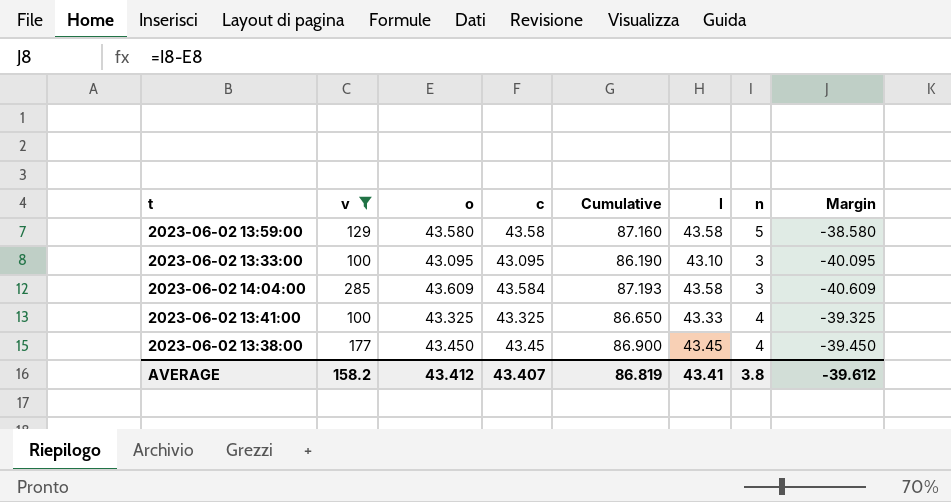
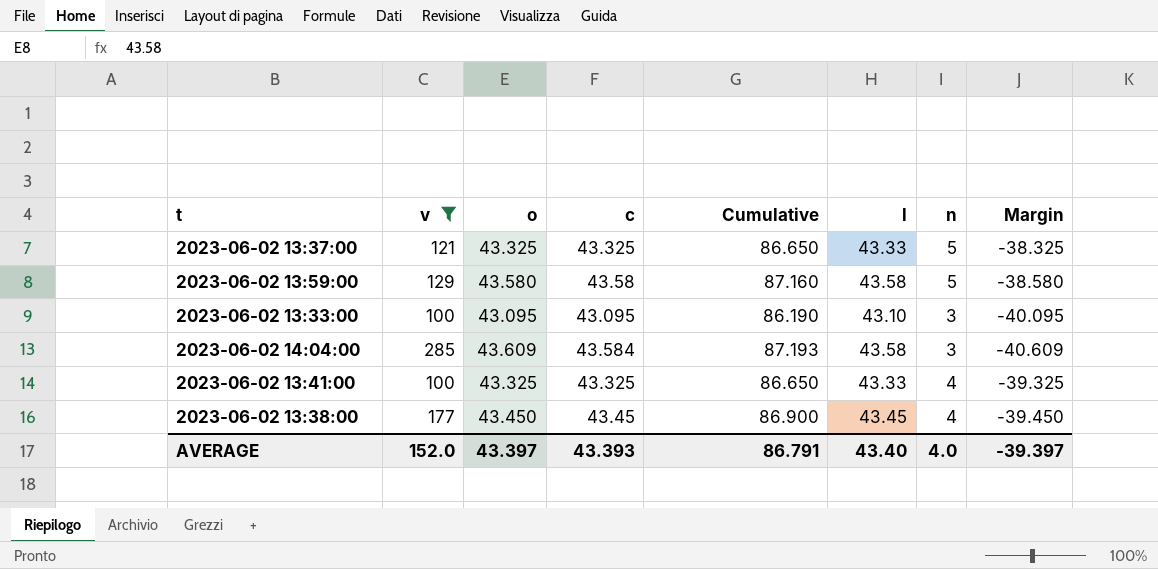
row 2023-06-02 13:37:00: none -> 121 | 43.325 | 43.325 | 86.650 | 43.33 | 5 | -38.325
AVERAGE | v: 158.2 -> 152.0
AVERAGE | o: 43.412 -> 43.397
AVERAGE | c: 43.407 -> 43.393
AVERAGE | Cumulative: 86.819 -> 86.791
AVERAGE | l: 43.41 -> 43.40
AVERAGE | n: 3.8 -> 4.0
AVERAGE | Margin: -39.612 -> -39.397

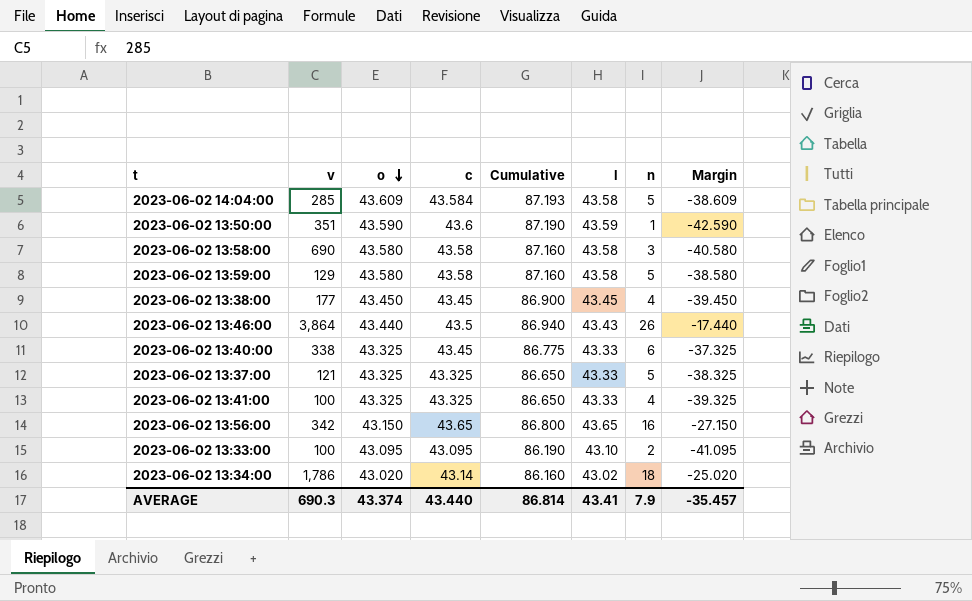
filter: v <= 285 -> none
row order: none -> o descending
2023-06-02 14:04:00 | n: 3 -> 5
2023-06-02 14:04:00 | Margin: -40.609 -> -38.609
2023-06-02 13:33:00 | n: 3 -> 2
2023-06-02 13:33:00 | Margin: -40.095 -> -41.095
AVERAGE | v: 152.0 -> 690.3
AVERAGE | o: 43.397 -> 43.374
AVERAGE | c: 43.393 -> 43.440
AVERAGE | Cumulative: 86.791 -> 86.814
AVERAGE | l: 43.40 -> 43.41
AVERAGE | n: 4.0 -> 7.9
AVERAGE | Margin: -39.397 -> -35.457

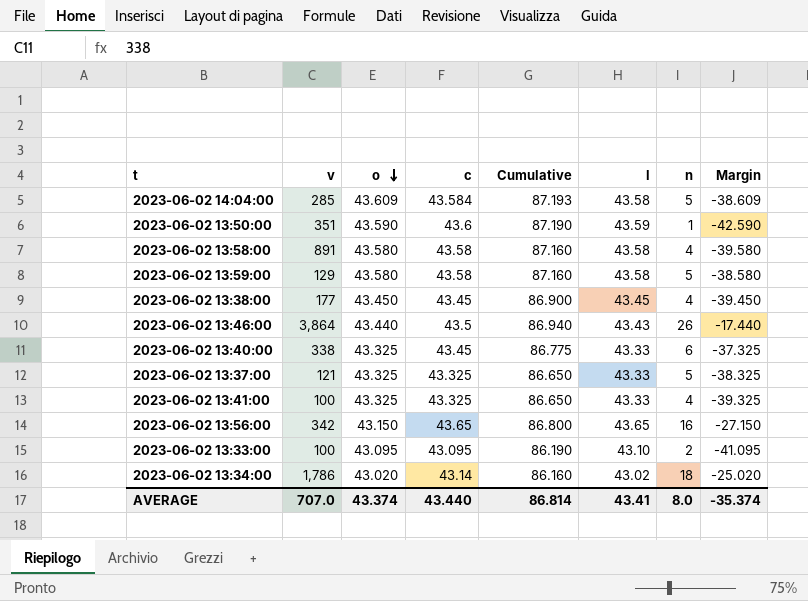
2023-06-02 13:58:00 | v: 690 -> 891
2023-06-02 13:58:00 | n: 3 -> 4
2023-06-02 13:58:00 | Margin: -40.580 -> -39.580
AVERAGE | v: 690.3 -> 707.0
AVERAGE | n: 7.9 -> 8.0
AVERAGE | Margin: -35.457 -> -35.374

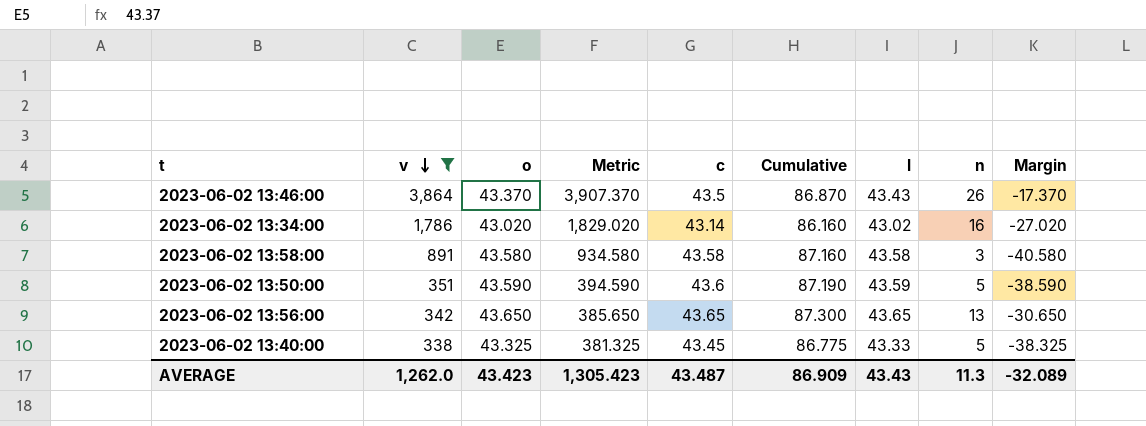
filter: none -> v >= 338
row order: o descending -> v descending
column Metric | formula: none -> [v] + [o]
2023-06-02 13:46:00 | o: 43.440 -> 43.370
2023-06-02 13:46:00 | Cumulative: 86.940 -> 86.870
2023-06-02 13:46:00 | Margin: -17.440 -> -17.370
2023-06-02 13:34:00 | n: 18 -> 16
2023-06-02 13:34:00 | Margin: -25.020 -> -27.020
2023-06-02 13:58:00 | n: 4 -> 3
2023-06-02 13:58:00 | Margin: -39.580 -> -40.580
2023-06-02 13:50:00 | n: 1 -> 5
2023-06-02 13:50:00 | Margin: -42.590 -> -38.590
2023-06-02 13:56:00 | o: 43.150 -> 43.650
2023-06-02 13:56:00 | Cumulative: 86.800 -> 87.300
2023-06-02 13:56:00 | n: 16 -> 13
2023-06-02 13:56:00 | Margin: -27.150 -> -30.650
2023-06-02 13:40:00 | n: 6 -> 5
2023-06-02 13:40:00 | Margin: -37.325 -> -38.325
AVERAGE | v: 707.0 -> 1,262.0
AVERAGE | o: 43.374 -> 43.423
AVERAGE | c: 43.440 -> 43.487
AVERAGE | Cumulative: 86.814 -> 86.909
AVERAGE | l: 43.41 -> 43.43
AVERAGE | n: 8.0 -> 11.3
AVERAGE | Margin: -35.374 -> -32.089

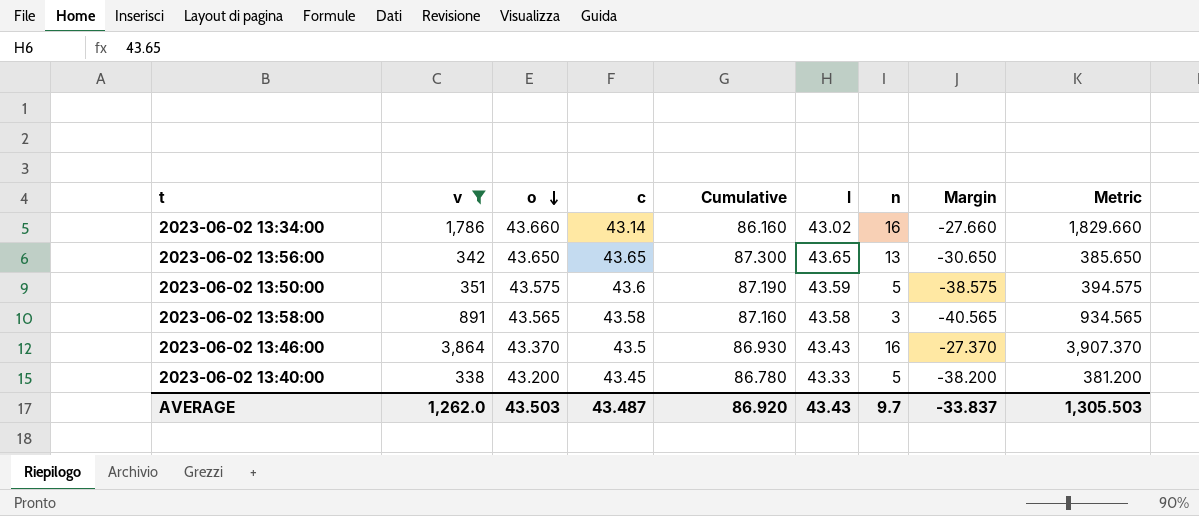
row order: v descending -> o descending
column Cumulative | formula: [o] + [c] -> [c] + [l]
column Metric | position: 4 -> 9
2023-06-02 13:34:00 | o: 43.020 -> 43.660
2023-06-02 13:34:00 | Margin: -27.020 -> -27.660
2023-06-02 13:34:00 | Metric: 1,829.020 -> 1,829.660
2023-06-02 13:50:00 | o: 43.590 -> 43.575
2023-06-02 13:50:00 | Margin: -38.590 -> -38.575
2023-06-02 13:50:00 | Metric: 394.590 -> 394.575
2023-06-02 13:58:00 | o: 43.580 -> 43.565
2023-06-02 13:58:00 | Margin: -40.580 -> -40.565
2023-06-02 13:58:00 | Metric: 934.580 -> 934.565
2023-06-02 13:46:00 | n: 26 -> 16
2023-06-02 13:46:00 | Margin: -17.370 -> -27.370
2023-06-02 13:40:00 | o: 43.325 -> 43.200
2023-06-02 13:40:00 | Margin: -38.325 -> -38.200
2023-06-02 13:40:00 | Metric: 381.325 -> 381.200
AVERAGE | o: 43.423 -> 43.503
AVERAGE | Cumulative: 86.909 -> 86.920
AVERAGE | n: 11.3 -> 9.7
AVERAGE | Margin: -32.089 -> -33.837
AVERAGE | Metric: 1,305.423 -> 1,305.503

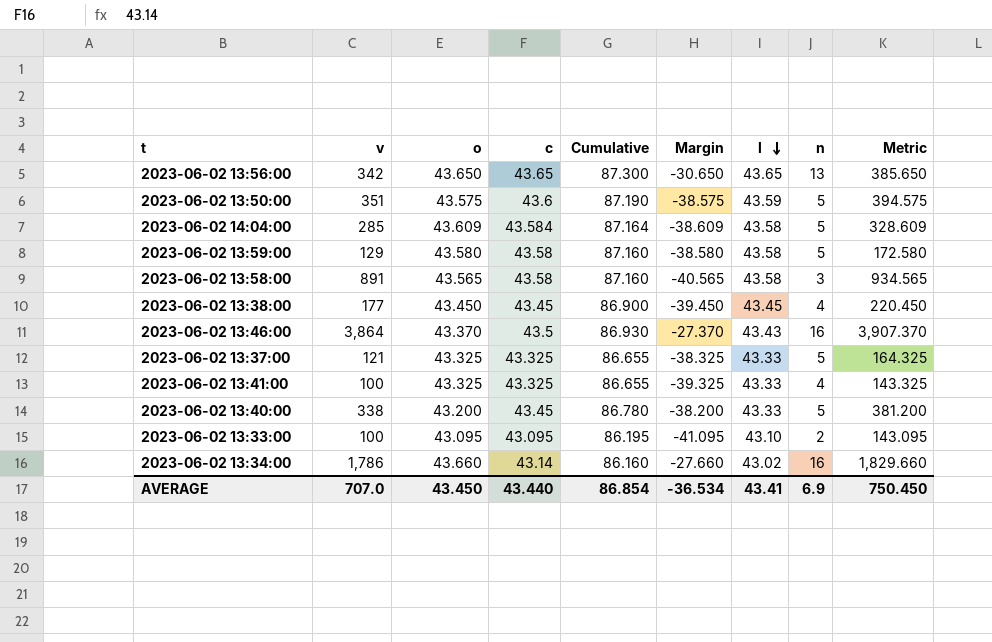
filter: v >= 338 -> none
row order: o descending -> l descending
column Margin | position: 8 -> 6
AVERAGE | v: 1,262.0 -> 707.0
AVERAGE | o: 43.503 -> 43.450
AVERAGE | c: 43.487 -> 43.440
AVERAGE | Cumulative: 86.920 -> 86.854
AVERAGE | Margin: -33.837 -> -36.534
AVERAGE | l: 43.43 -> 43.41
AVERAGE | n: 9.7 -> 6.9
AVERAGE | Metric: 1,305.503 -> 750.450

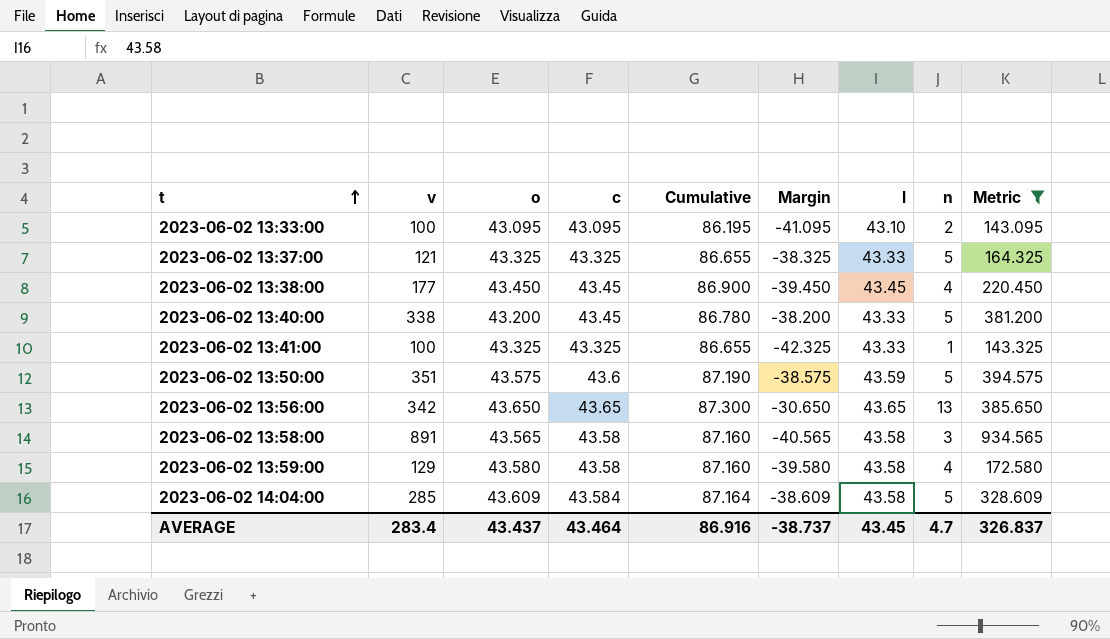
filter: none -> Metric <= 934.565
row order: l descending -> t ascending
2023-06-02 13:41:00 | Margin: -39.325 -> -42.325
2023-06-02 13:41:00 | n: 4 -> 1
2023-06-02 13:59:00 | Margin: -38.580 -> -39.580
2023-06-02 13:59:00 | n: 5 -> 4
AVERAGE | v: 707.0 -> 283.4
AVERAGE | o: 43.450 -> 43.437
AVERAGE | c: 43.440 -> 43.464
AVERAGE | Cumulative: 86.854 -> 86.916
AVERAGE | Margin: -36.534 -> -38.737
AVERAGE | l: 43.41 -> 43.45
AVERAGE | n: 6.9 -> 4.7
AVERAGE | Metric: 750.450 -> 326.837

